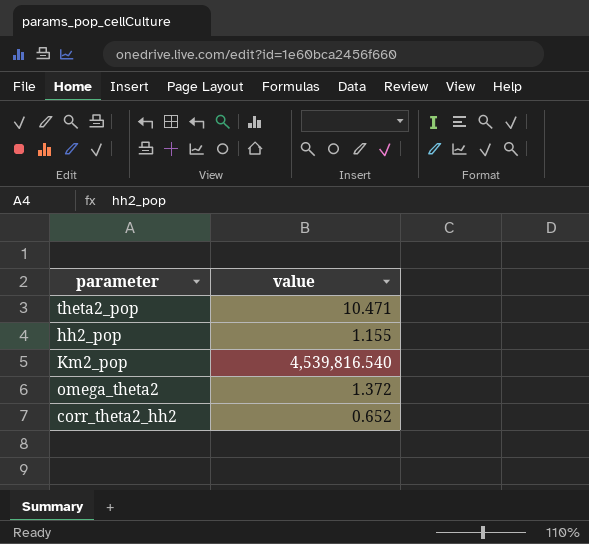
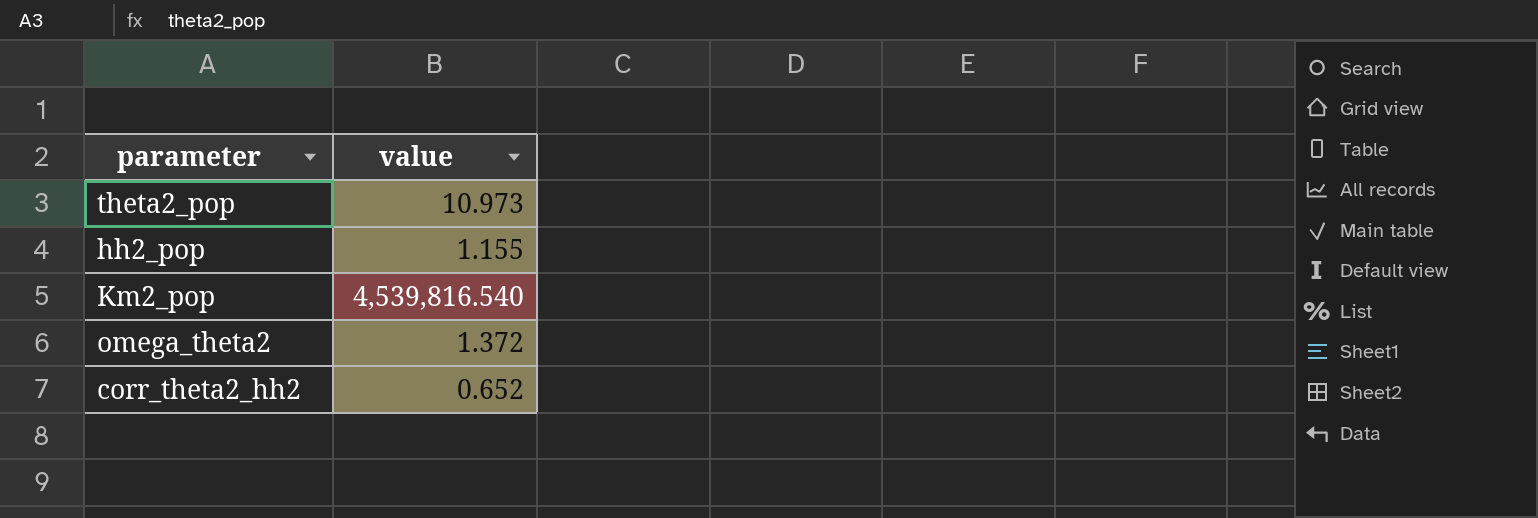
theta2_pop | value: 10.471 -> 10.973

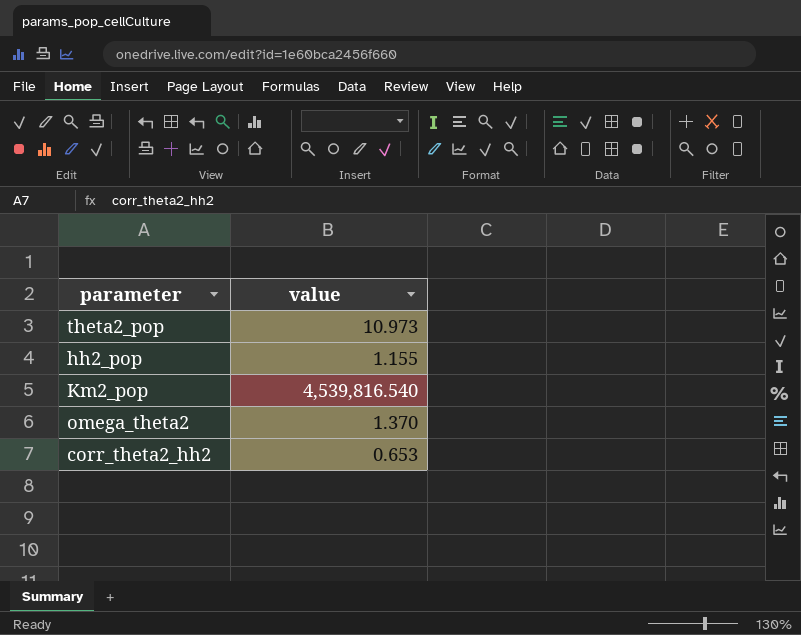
omega_theta2 | value: 1.372 -> 1.370
corr_theta2_hh2 | value: 0.652 -> 0.653

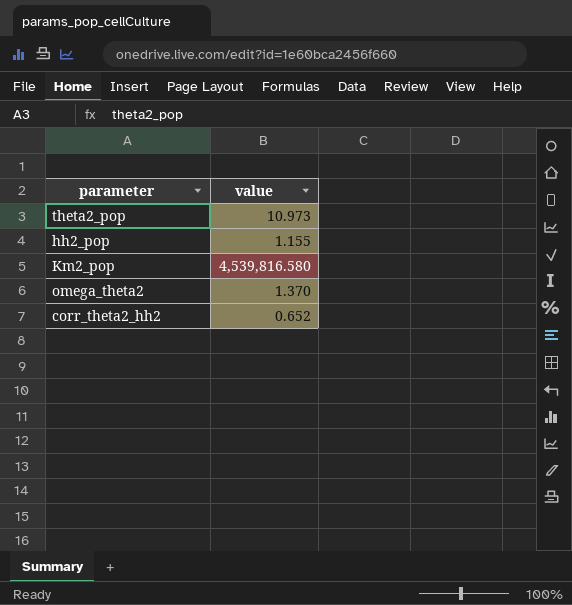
Km2_pop | value: 4,539,816.540 -> 4,539,816.580
corr_theta2_hh2 | value: 0.653 -> 0.652

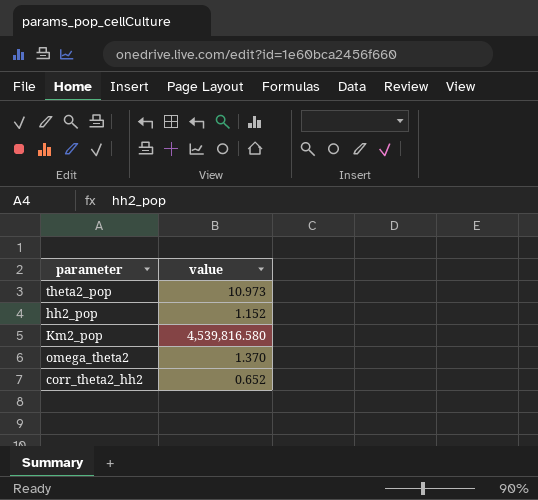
hh2_pop | value: 1.155 -> 1.152

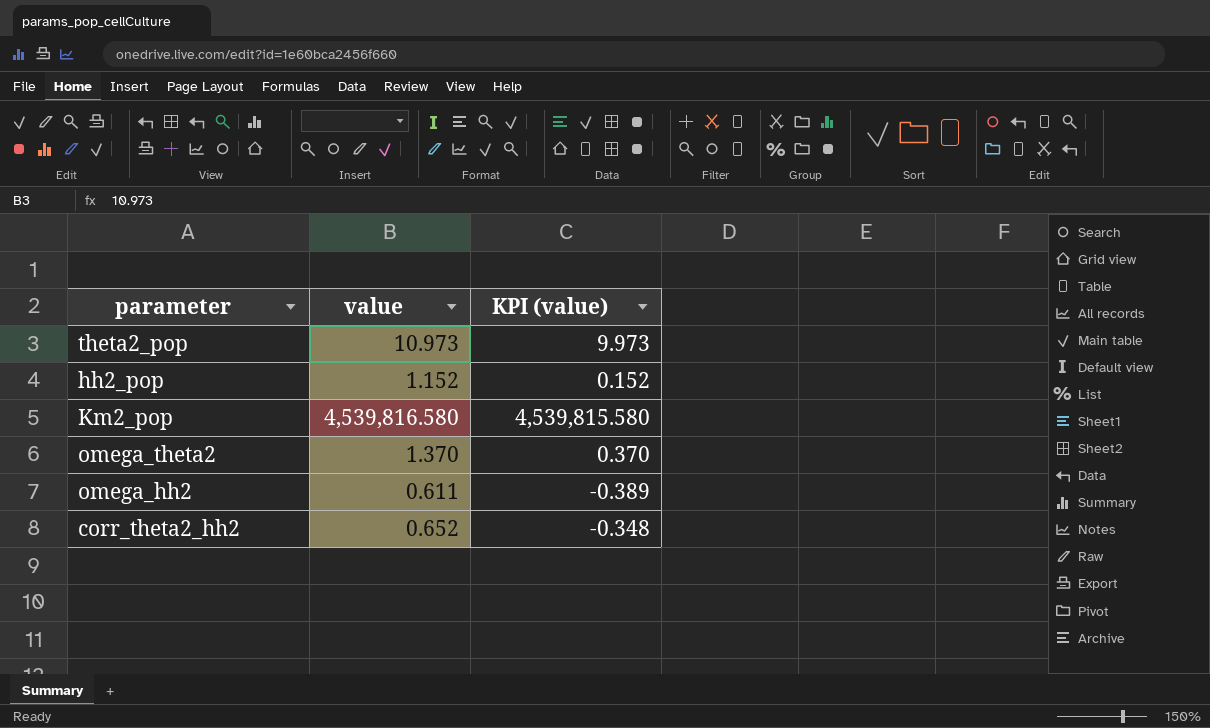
column KPI (value) | formula: none -> [value] - 1
row omega_hh2: none -> 0.611 | -0.389

